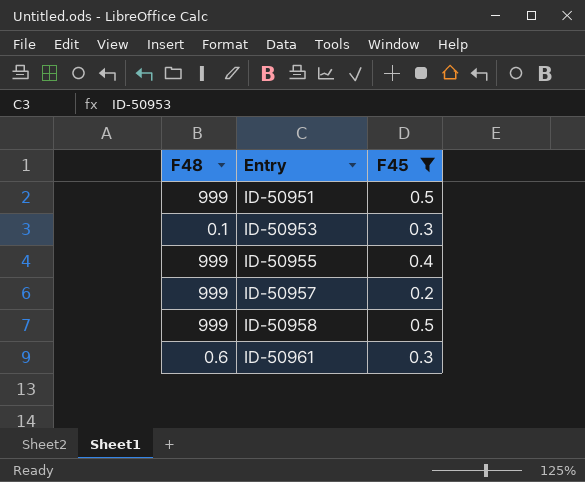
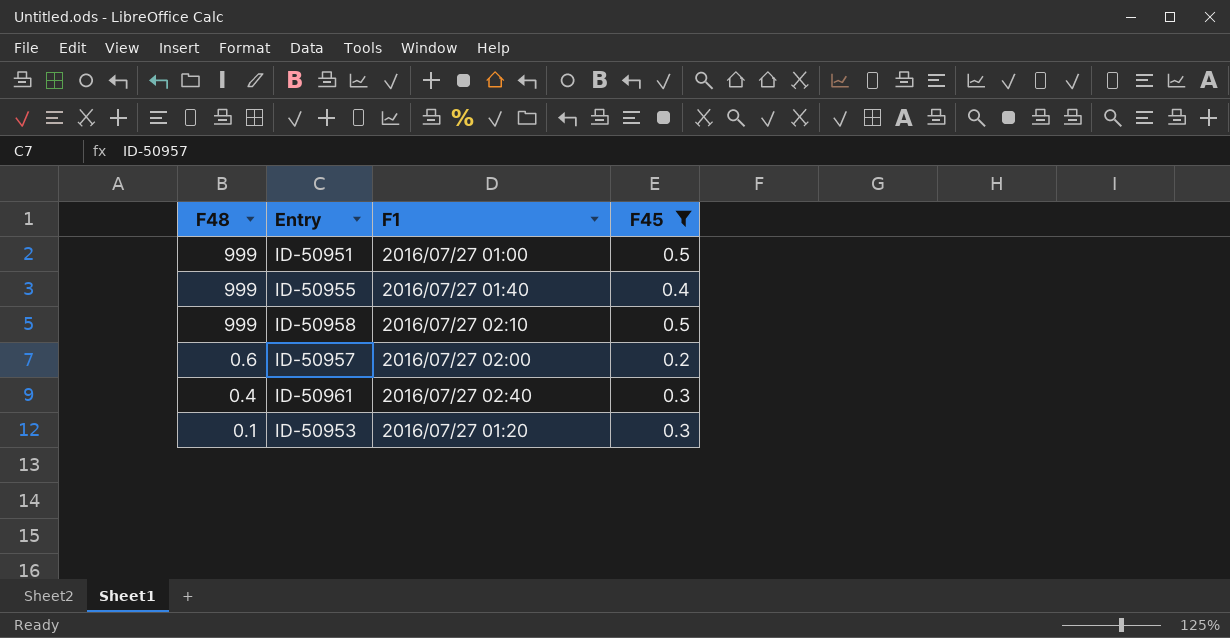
row order: Entry ascending -> F48 descending
column F1 | position: none -> 3
ID-50957 | F48: 999 -> 0.6
ID-50961 | F48: 0.6 -> 0.4

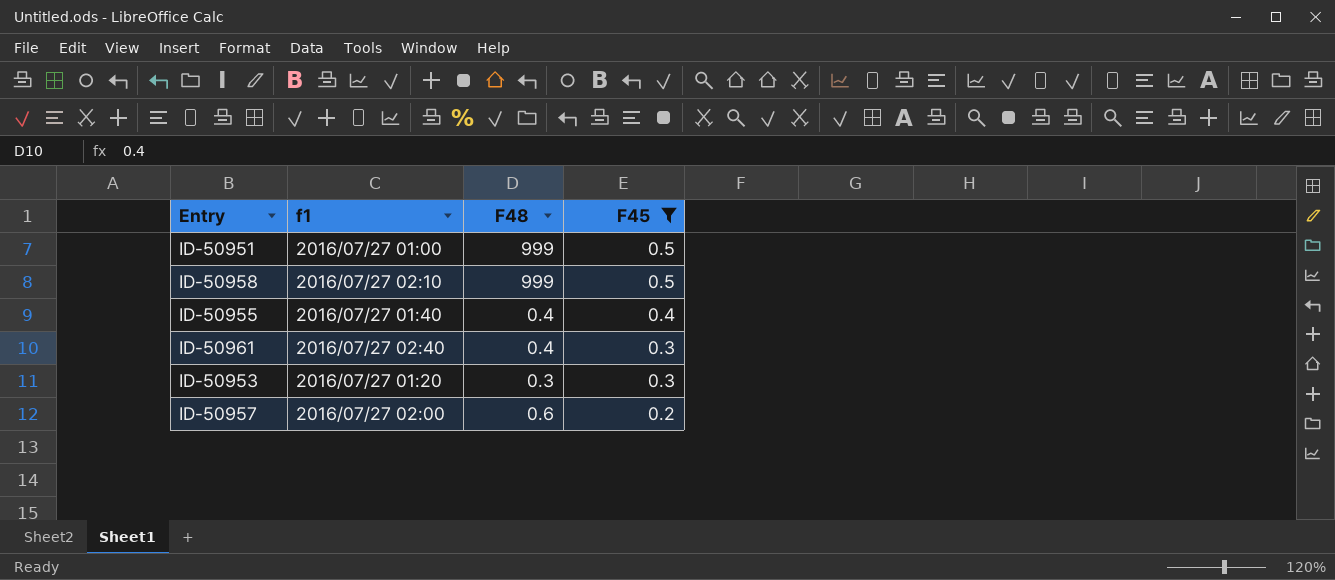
row order: F48 descending -> F45 descending
column name: F1 -> f1
column F48 | position: 1 -> 3
ID-50955 | F48: 999 -> 0.4
ID-50953 | F48: 0.1 -> 0.3

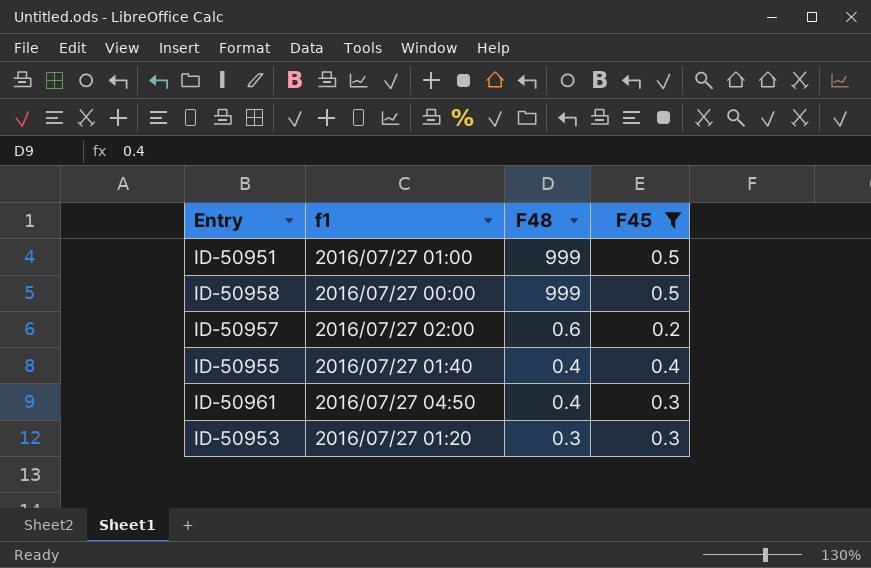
row order: F45 descending -> F48 descending
ID-50958 | f1: 2016/07/27 02:10 -> 2016/07/27 00:00
ID-50961 | f1: 2016/07/27 02:40 -> 2016/07/27 04:50

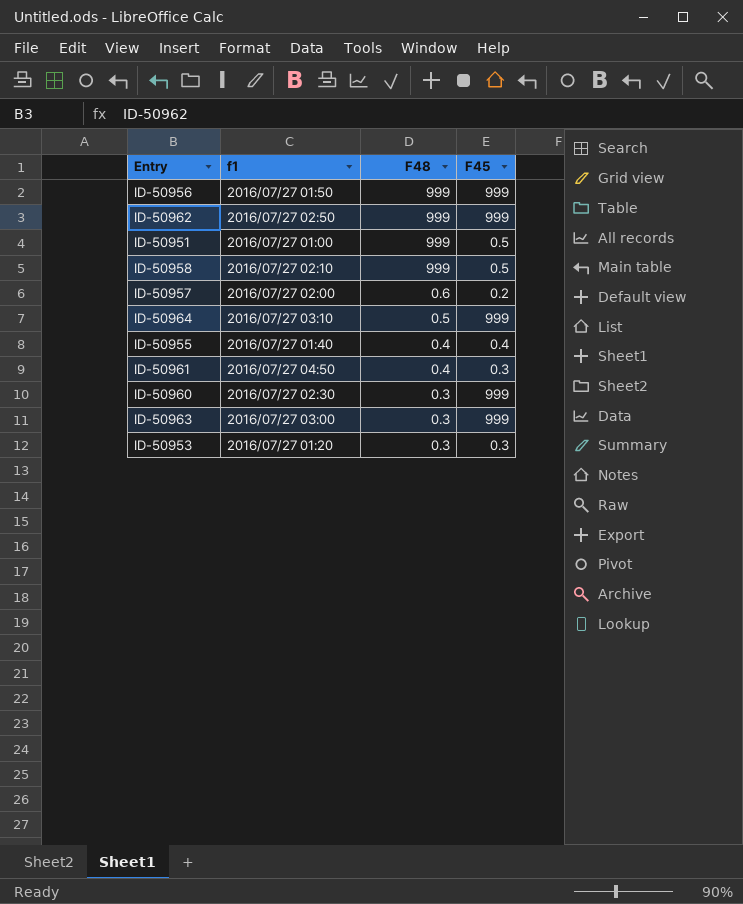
filter: F45 != 999 -> none
ID-50958 | f1: 2016/07/27 00:00 -> 2016/07/27 02:10

